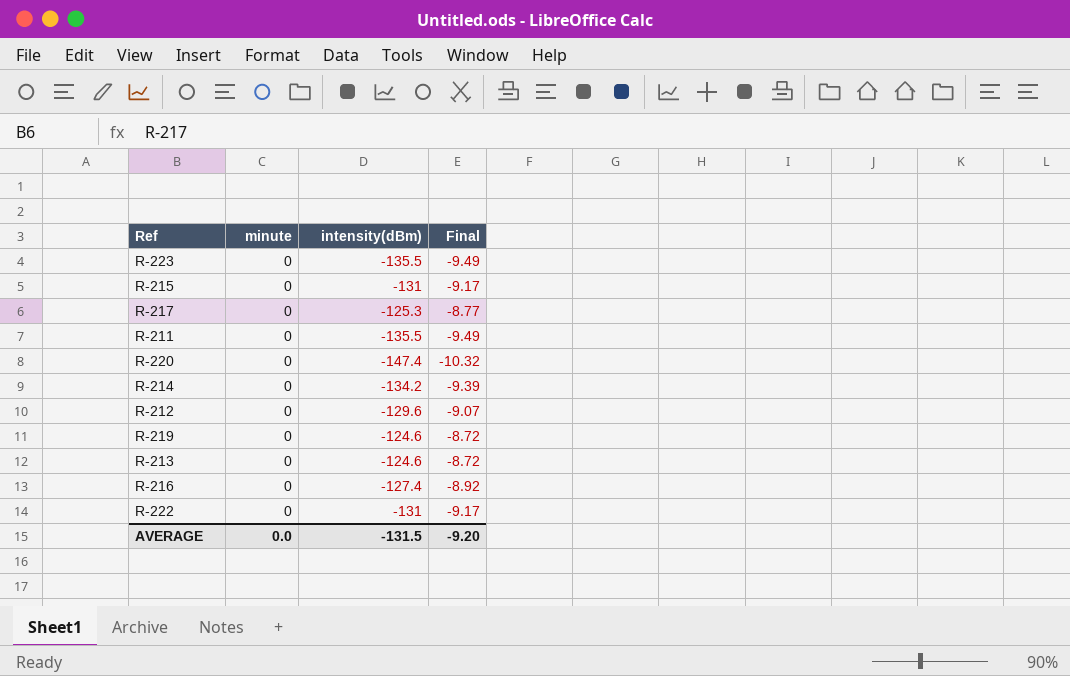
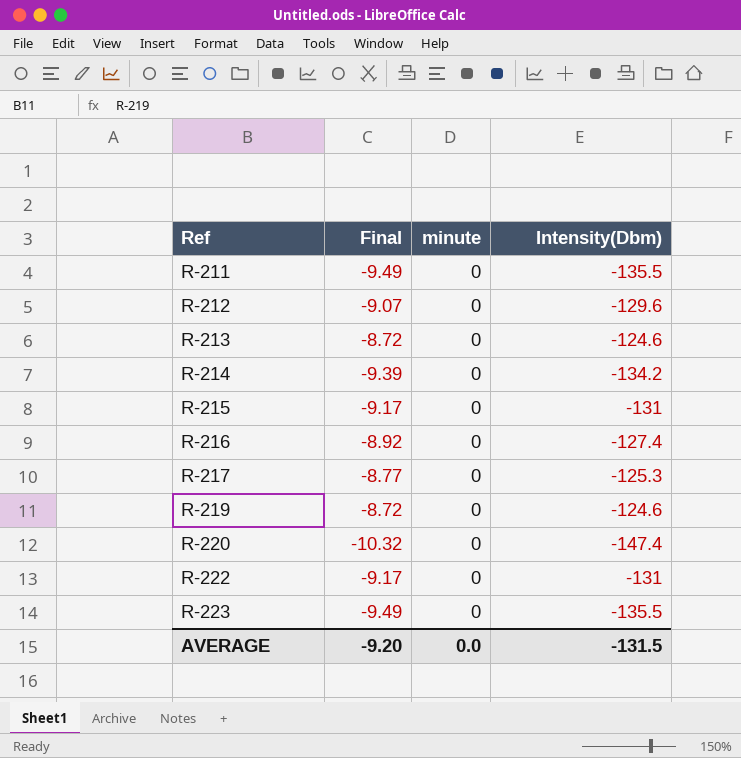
row order: none -> Ref ascending
column Final | position: 4 -> 2
column name: intensity(dBm) -> Intensity(Dbm)

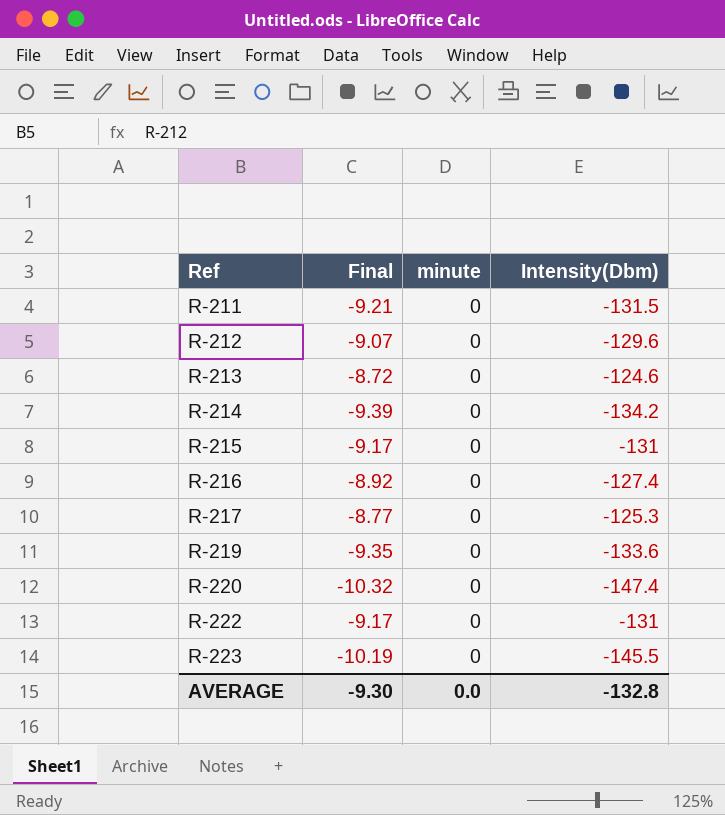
R-211 | Final: -9.49 -> -9.21
R-211 | Intensity(Dbm): -135.5 -> -131.5
R-219 | Final: -8.72 -> -9.35
R-219 | Intensity(Dbm): -124.6 -> -133.6
R-223 | Final: -9.49 -> -10.19
R-223 | Intensity(Dbm): -135.5 -> -145.5
AVERAGE | Final: -9.20 -> -9.30
AVERAGE | Intensity(Dbm): -131.5 -> -132.8

